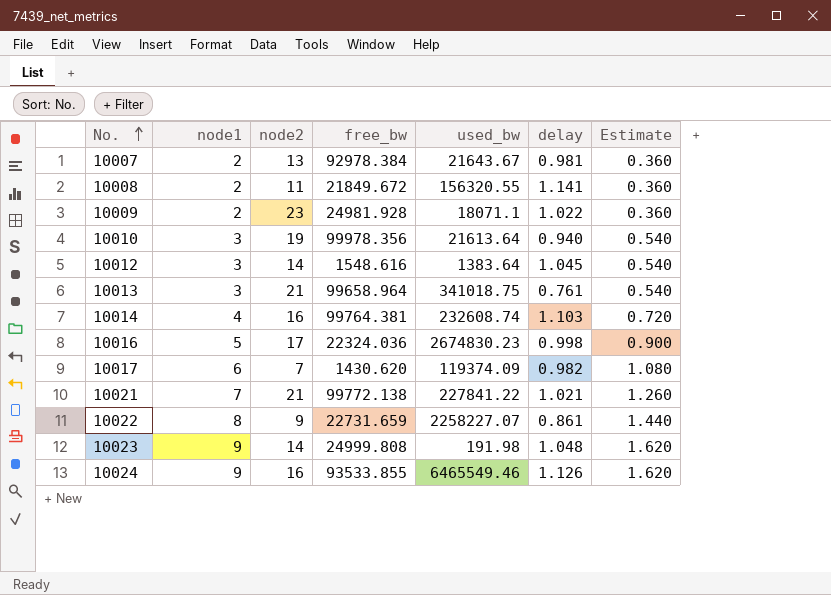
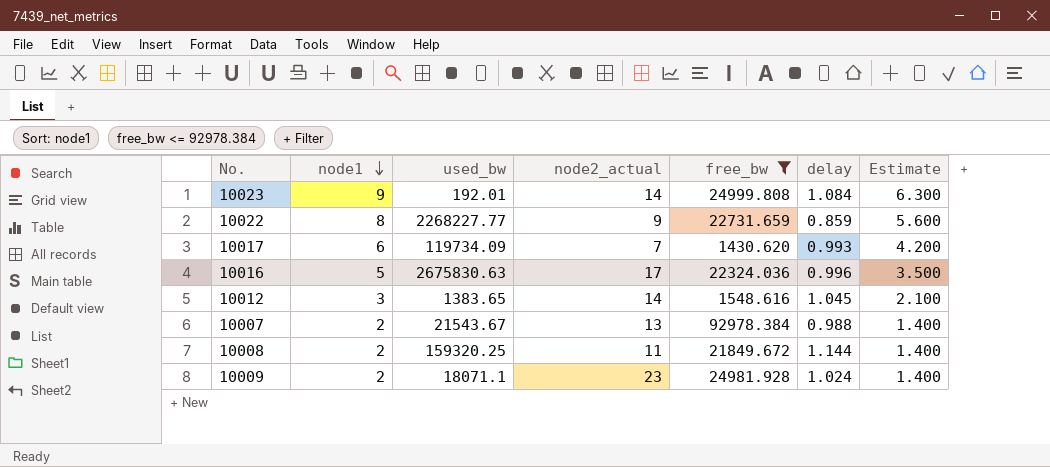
filter: none -> free_bw <= 92978.384
row order: No. ascending -> node1 descending
column used_bw | position: 5 -> 3
column name: node2 -> node2_actual
column Estimate | formula: [node1] * 0.18 -> [node1] * 0.7
10023 | used_bw: 191.98 -> 192.01
10023 | delay: 1.048 -> 1.084
10022 | used_bw: 2258227.07 -> 2268227.77
10022 | delay: 0.861 -> 0.859
10017 | used_bw: 119374.09 -> 119734.09
10017 | delay: 0.982 -> 0.993
10016 | used_bw: 2674830.23 -> 2675830.63
10016 | delay: 0.998 -> 0.996
10012 | used_bw: 1383.64 -> 1383.65
10007 | used_bw: 21643.67 -> 21543.67
10007 | delay: 0.981 -> 0.988
10008 | used_bw: 156320.55 -> 159320.25
10008 | delay: 1.141 -> 1.144
10009 | delay: 1.022 -> 1.024

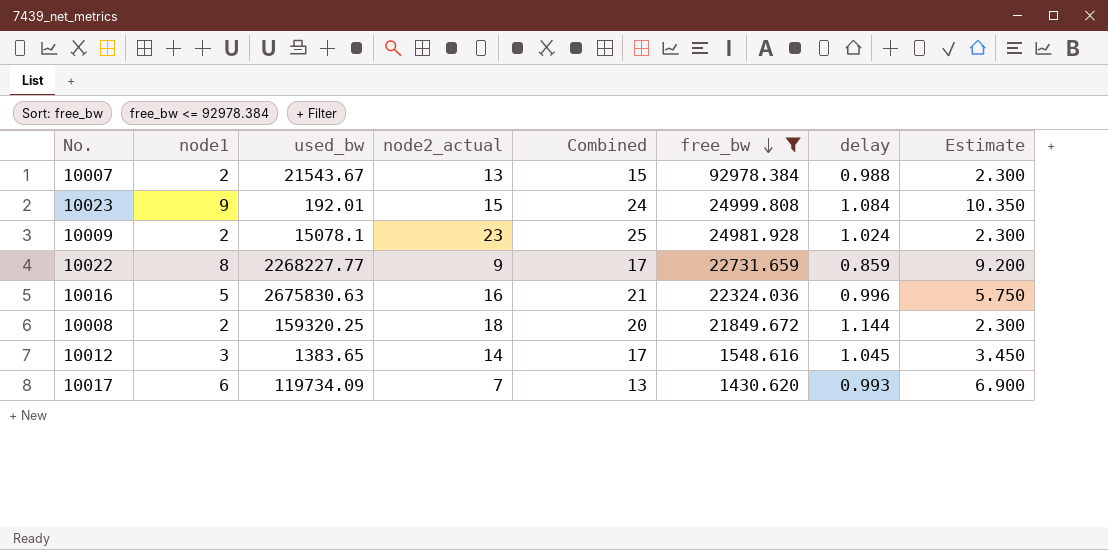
row order: node1 descending -> free_bw descending
column Combined | formula: none -> [node1] + [node2_actual]
column Estimate | formula: [node1] * 0.7 -> [node1] * 1.15
10023 | node2_actual: 14 -> 15
10009 | used_bw: 18071.1 -> 15078.1
10016 | node2_actual: 17 -> 16
10008 | node2_actual: 11 -> 18

